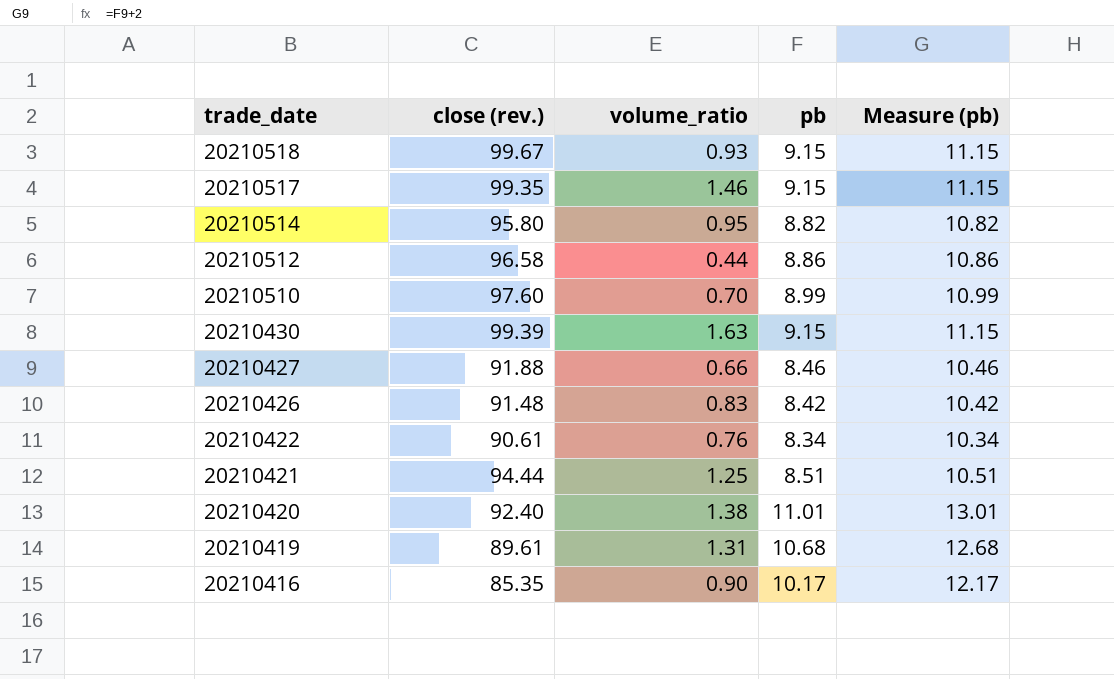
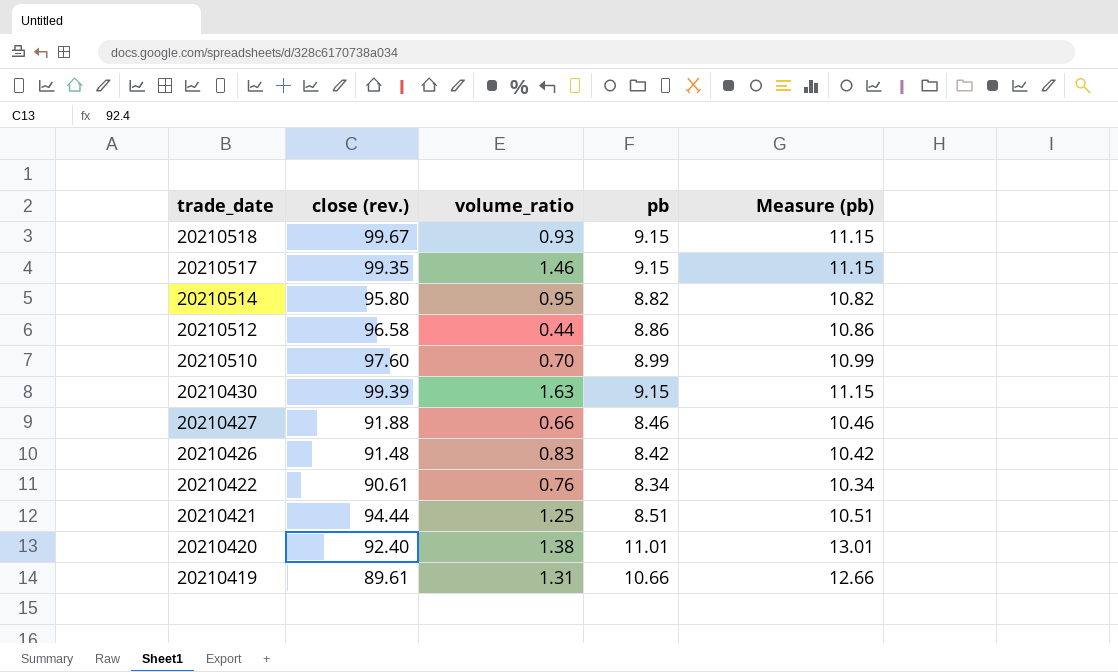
row 20210416: 85.35 | 0.90 | 10.17 | 12.17 -> none
20210419 | pb: 10.68 -> 10.66
20210419 | Measure (pb): 12.68 -> 12.66

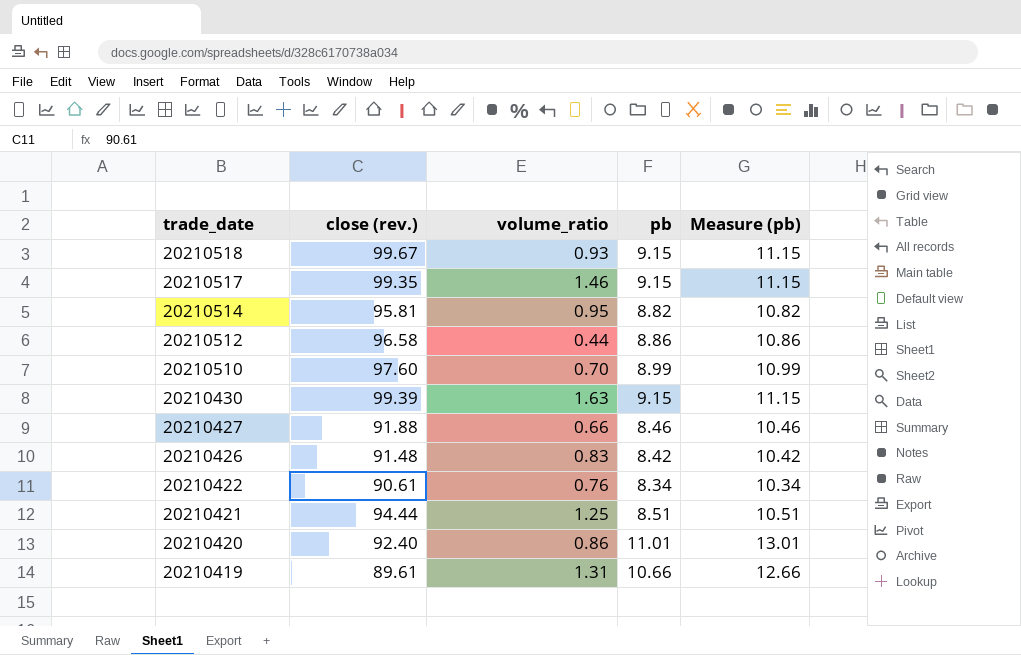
20210514 | close (rev.): 95.80 -> 95.81
20210420 | volume_ratio: 1.38 -> 0.86

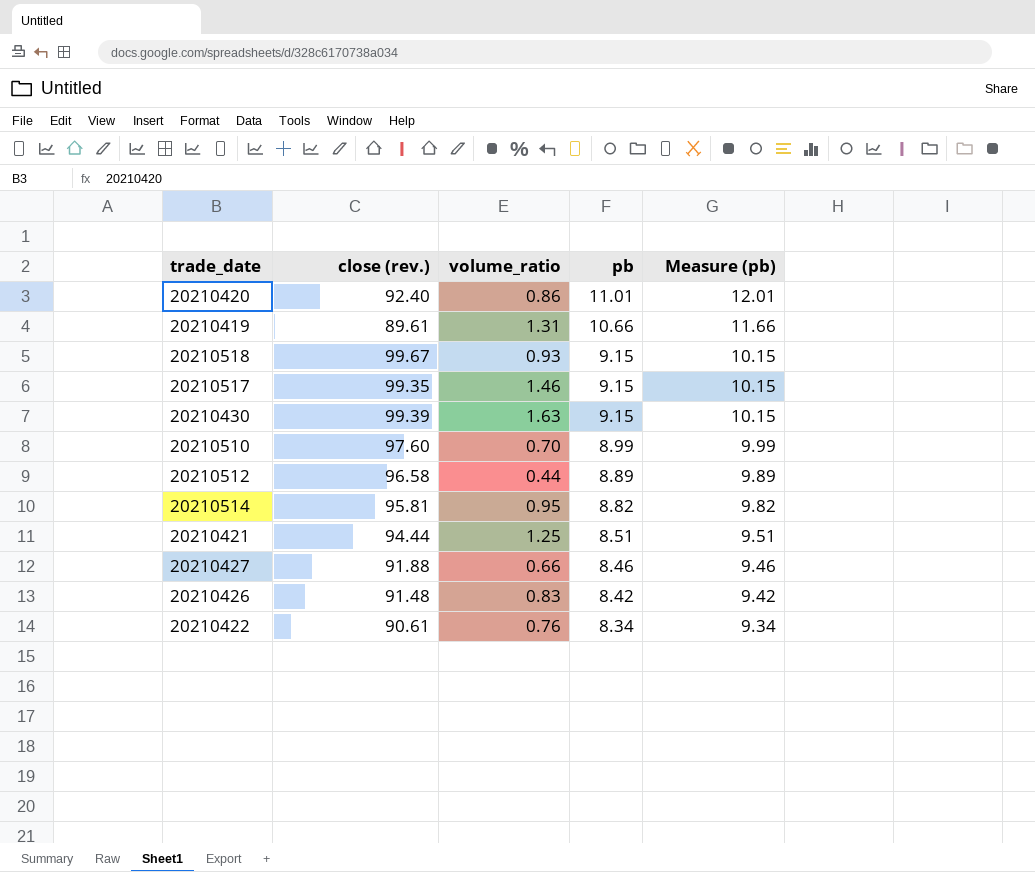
row order: trade_date descending -> pb descending
column Measure (pb) | formula: [pb] + 2 -> [pb] + 1
20210512 | pb: 8.86 -> 8.89

